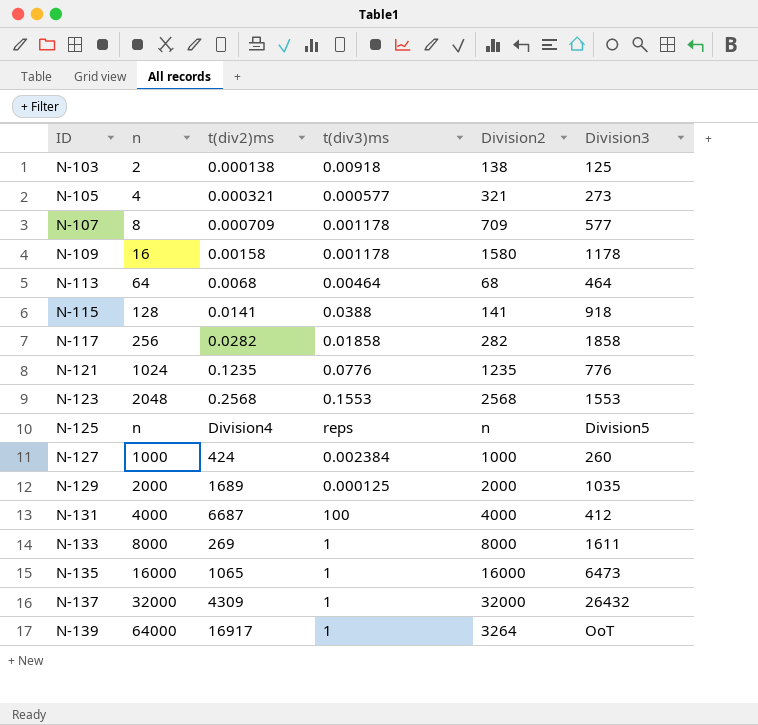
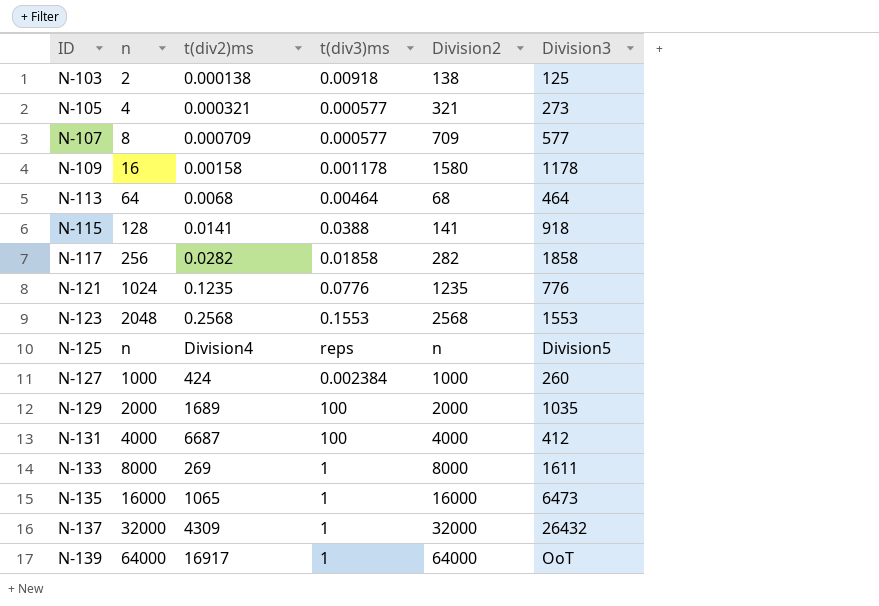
N-107 | t(div3)ms: 0.001178 -> 0.000577
N-129 | t(div3)ms: 0.000125 -> 100
N-139 | Division2: 3264 -> 64000

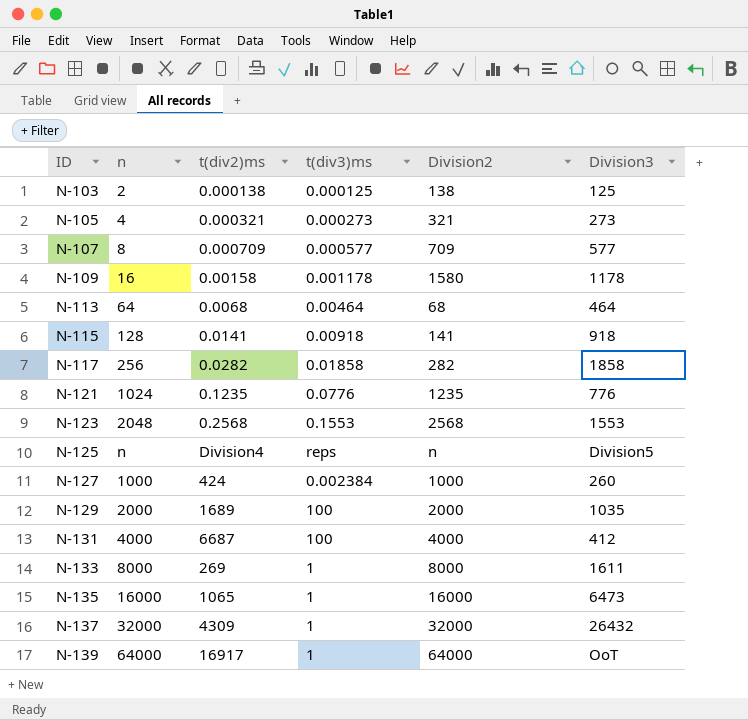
N-103 | t(div3)ms: 0.00918 -> 0.000125
N-105 | t(div3)ms: 0.000577 -> 0.000273
N-115 | t(div3)ms: 0.0388 -> 0.00918

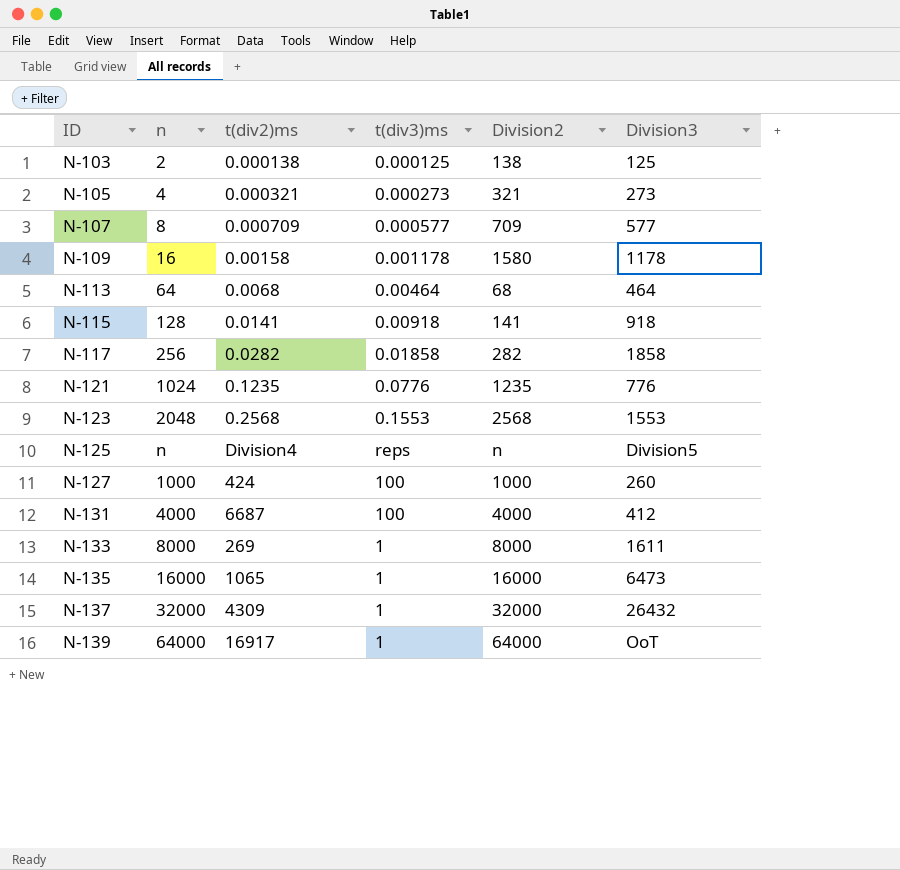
row N-129: 2000 | 1689 | 100 | 2000 | 1035 -> none
N-127 | t(div3)ms: 0.002384 -> 100

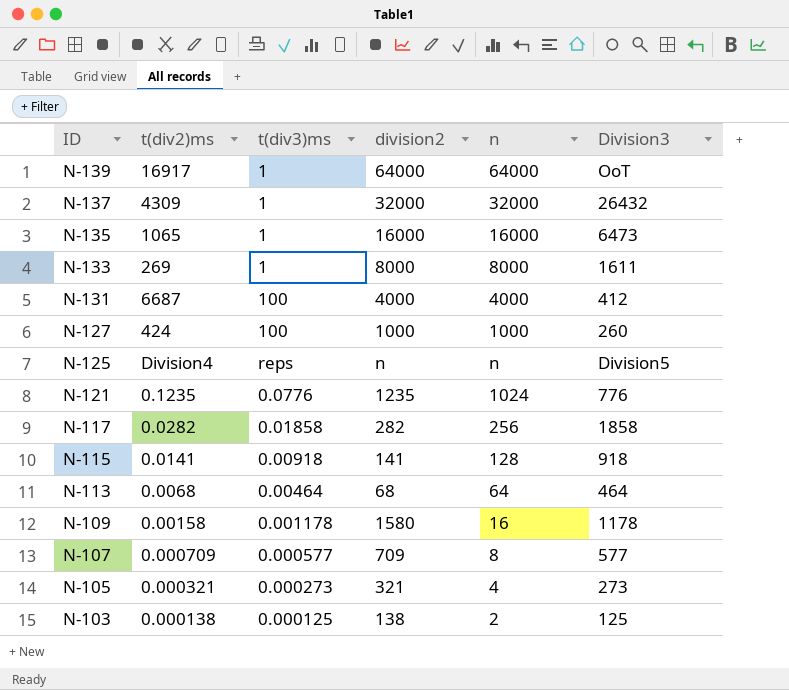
row order: ID ascending -> ID descending
column name: Division2 -> division2
column n | position: 2 -> 5
row N-123: 2048 | 0.2568 | 0.1553 | 2568 | 1553 -> none

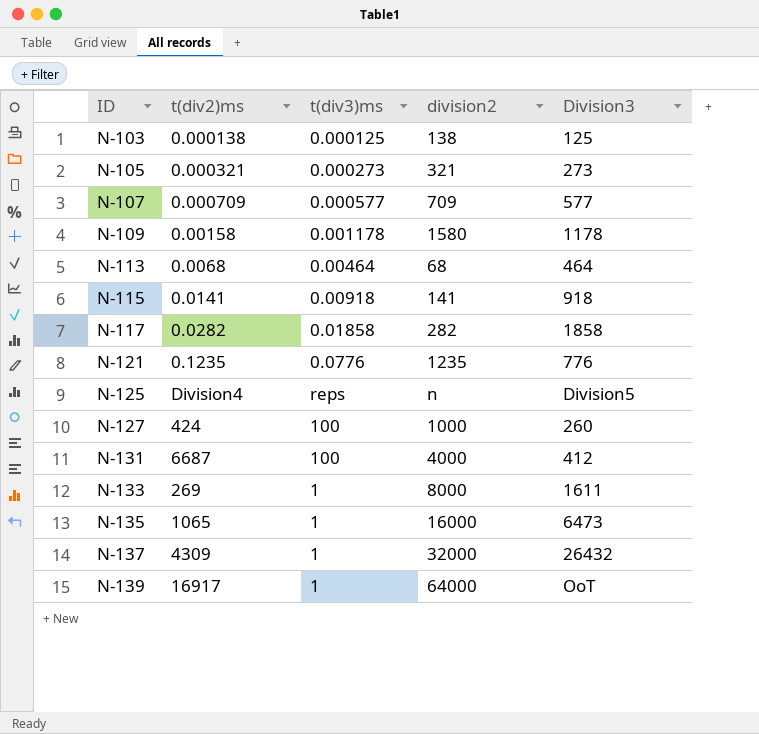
row order: ID descending -> ID ascending
column n | position: 5 -> none

